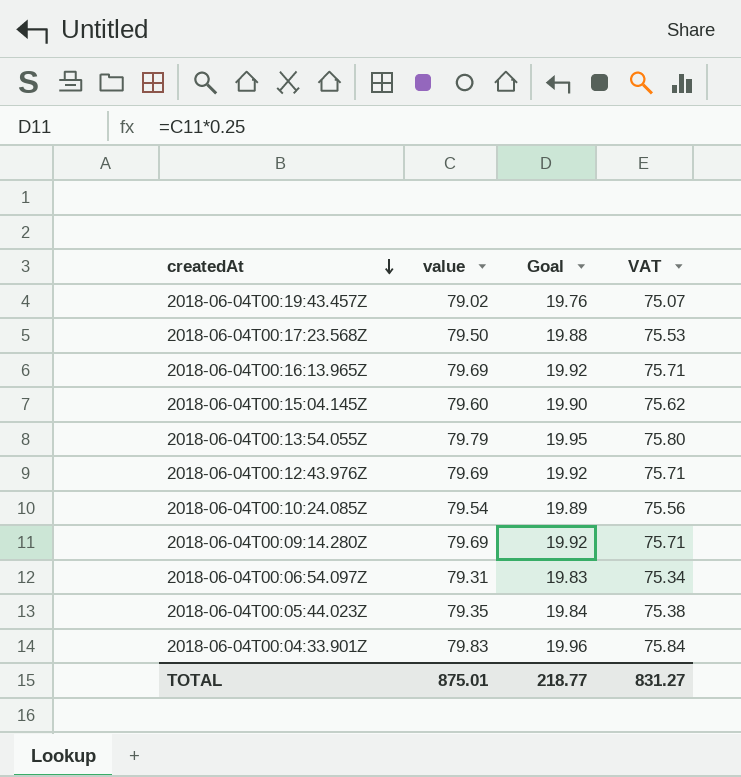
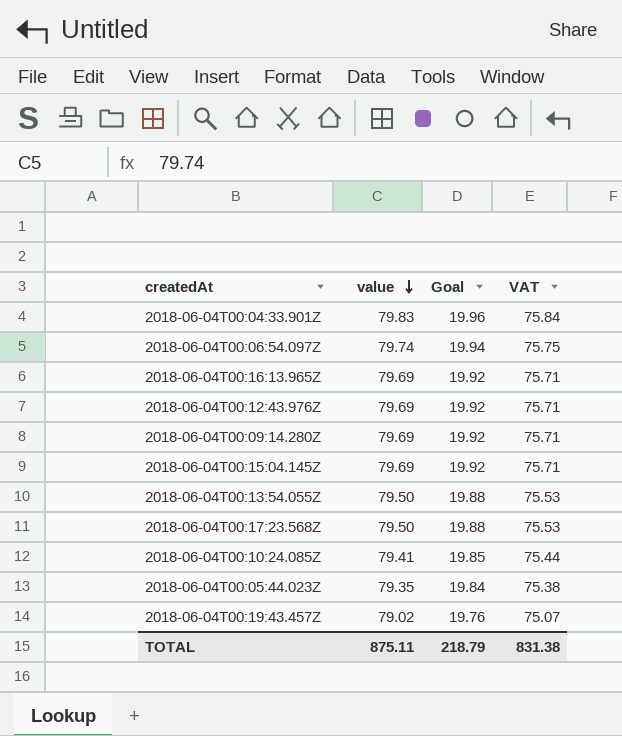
row order: createdAt descending -> value descending
2018-06-04T00:06:54.097Z | value: 79.31 -> 79.74
2018-06-04T00:06:54.097Z | Goal: 19.83 -> 19.94
2018-06-04T00:06:54.097Z | VAT: 75.34 -> 75.75
2018-06-04T00:15:04.145Z | value: 79.60 -> 79.69
2018-06-04T00:15:04.145Z | Goal: 19.90 -> 19.92
2018-06-04T00:15:04.145Z | VAT: 75.62 -> 75.71
2018-06-04T00:13:54.055Z | value: 79.79 -> 79.50
2018-06-04T00:13:54.055Z | Goal: 19.95 -> 19.88
2018-06-04T00:13:54.055Z | VAT: 75.80 -> 75.53
2018-06-04T00:10:24.085Z | value: 79.54 -> 79.41
2018-06-04T00:10:24.085Z | Goal: 19.89 -> 19.85
2018-06-04T00:10:24.085Z | VAT: 75.56 -> 75.44
TOTAL | value: 875.01 -> 875.11
TOTAL | Goal: 218.77 -> 218.79
TOTAL | VAT: 831.27 -> 831.38

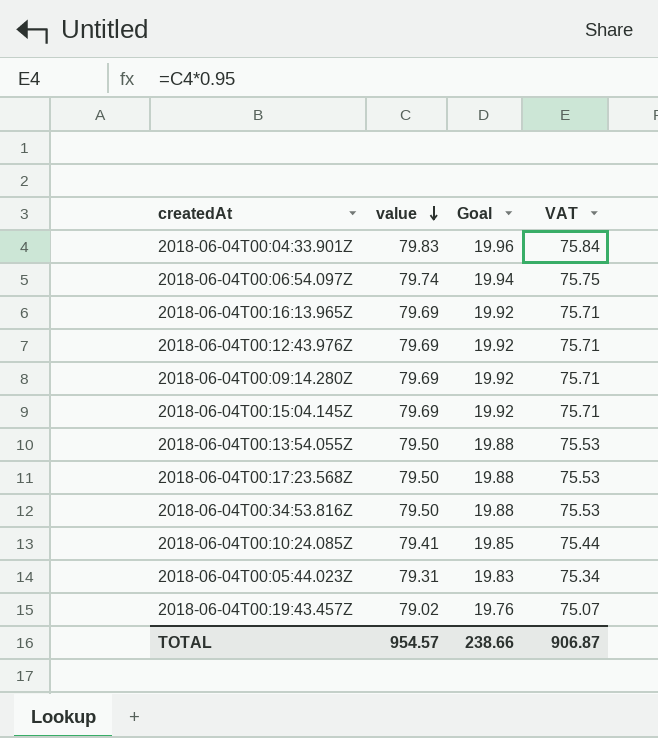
row 2018-06-04T00:34:53.816Z: none -> 79.50 | 19.88 | 75.53
2018-06-04T00:05:44.023Z | value: 79.35 -> 79.31
2018-06-04T00:05:44.023Z | Goal: 19.84 -> 19.83
2018-06-04T00:05:44.023Z | VAT: 75.38 -> 75.34
TOTAL | value: 875.11 -> 954.57
TOTAL | Goal: 218.79 -> 238.66
TOTAL | VAT: 831.38 -> 906.87

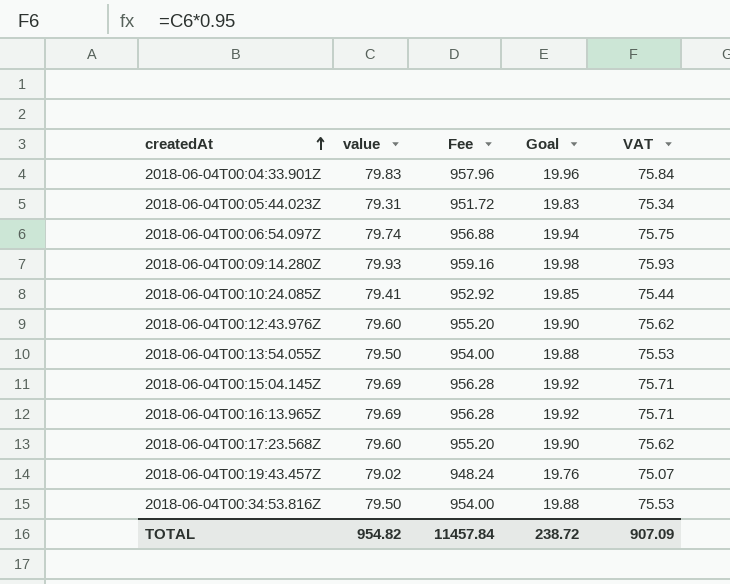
row order: value descending -> createdAt ascending
column Fee | formula: none -> [value] * 12
2018-06-04T00:09:14.280Z | value: 79.69 -> 79.93
2018-06-04T00:09:14.280Z | Goal: 19.92 -> 19.98
2018-06-04T00:09:14.280Z | VAT: 75.71 -> 75.93
2018-06-04T00:12:43.976Z | value: 79.69 -> 79.60
2018-06-04T00:12:43.976Z | Goal: 19.92 -> 19.90
2018-06-04T00:12:43.976Z | VAT: 75.71 -> 75.62
2018-06-04T00:17:23.568Z | value: 79.50 -> 79.60
2018-06-04T00:17:23.568Z | Goal: 19.88 -> 19.90
2018-06-04T00:17:23.568Z | VAT: 75.53 -> 75.62
TOTAL | value: 954.57 -> 954.82
TOTAL | Goal: 238.66 -> 238.72
TOTAL | VAT: 906.87 -> 907.09

